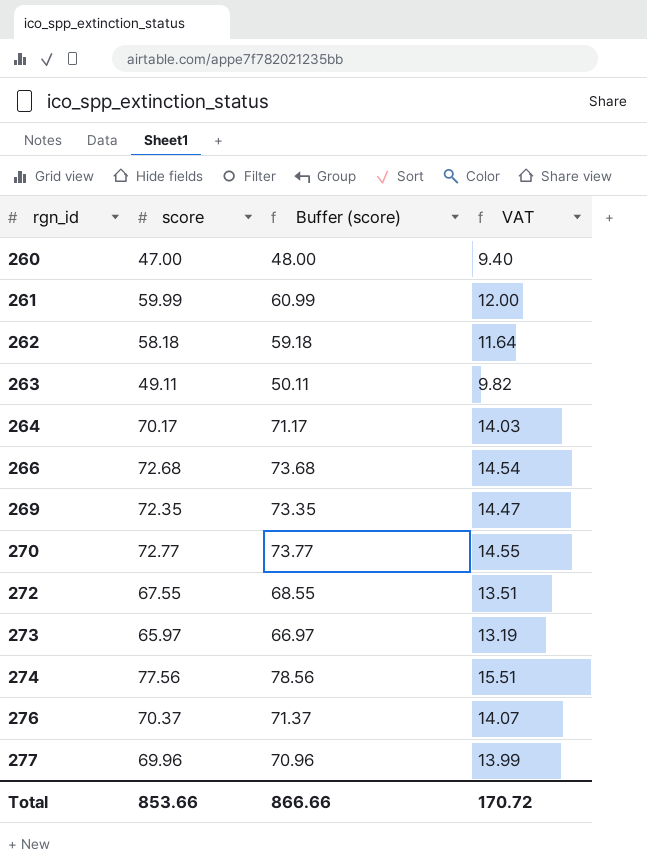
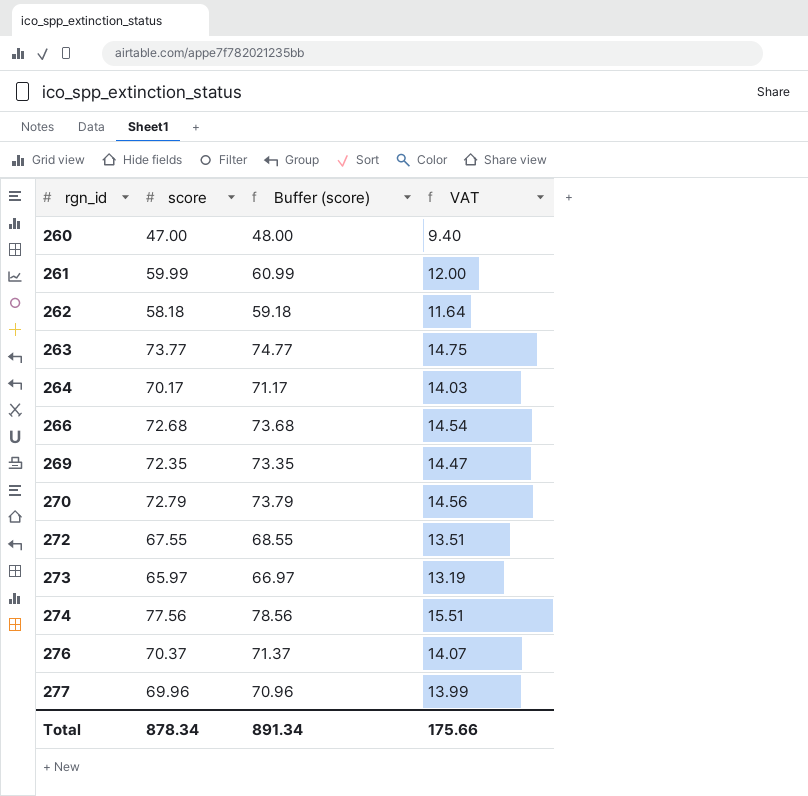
263 | score: 49.11 -> 73.77
263 | Buffer (score): 50.11 -> 74.77
263 | VAT: 9.82 -> 14.75
270 | score: 72.77 -> 72.79
270 | Buffer (score): 73.77 -> 73.79
270 | VAT: 14.55 -> 14.56
Total | score: 853.66 -> 878.34
Total | Buffer (score): 866.66 -> 891.34
Total | VAT: 170.72 -> 175.66

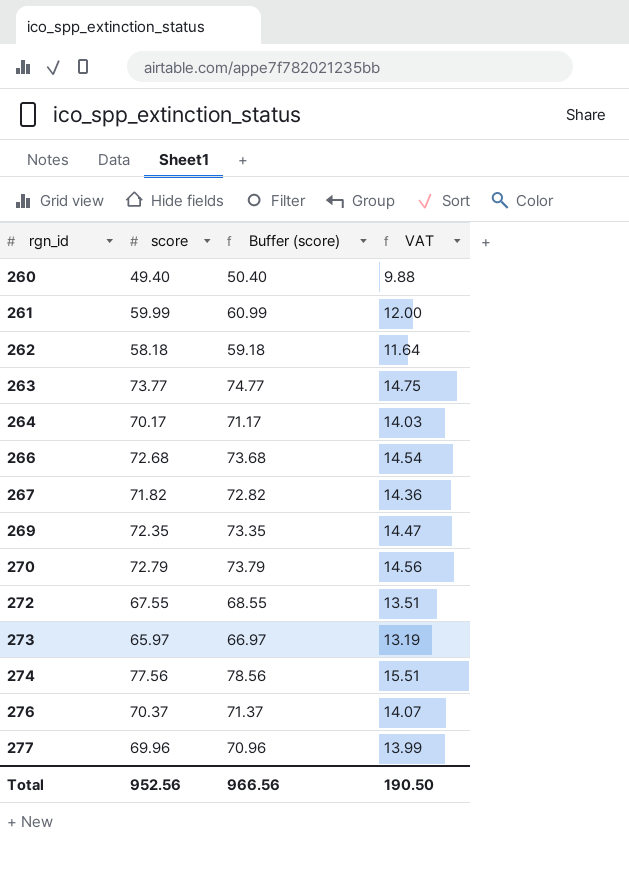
260 | score: 47.00 -> 49.40
260 | Buffer (score): 48.00 -> 50.40
260 | VAT: 9.40 -> 9.88
row 267: none -> 71.82 | 72.82 | 14.36
Total | score: 878.34 -> 952.56
Total | Buffer (score): 891.34 -> 966.56
Total | VAT: 175.66 -> 190.50

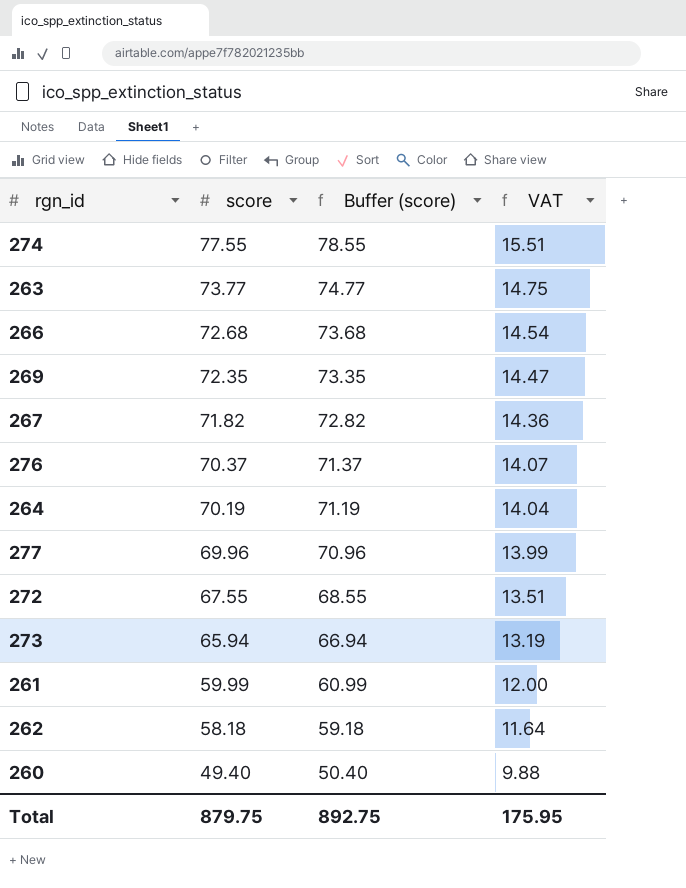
row order: rgn_id ascending -> score descending
row 270: 72.79 | 73.79 | 14.56 -> none
274 | score: 77.56 -> 77.55
274 | Buffer (score): 78.56 -> 78.55
264 | score: 70.17 -> 70.19
264 | Buffer (score): 71.17 -> 71.19
264 | VAT: 14.03 -> 14.04
273 | score: 65.97 -> 65.94
273 | Buffer (score): 66.97 -> 66.94
Total | score: 952.56 -> 879.75
Total | Buffer (score): 966.56 -> 892.75
Total | VAT: 190.50 -> 175.95

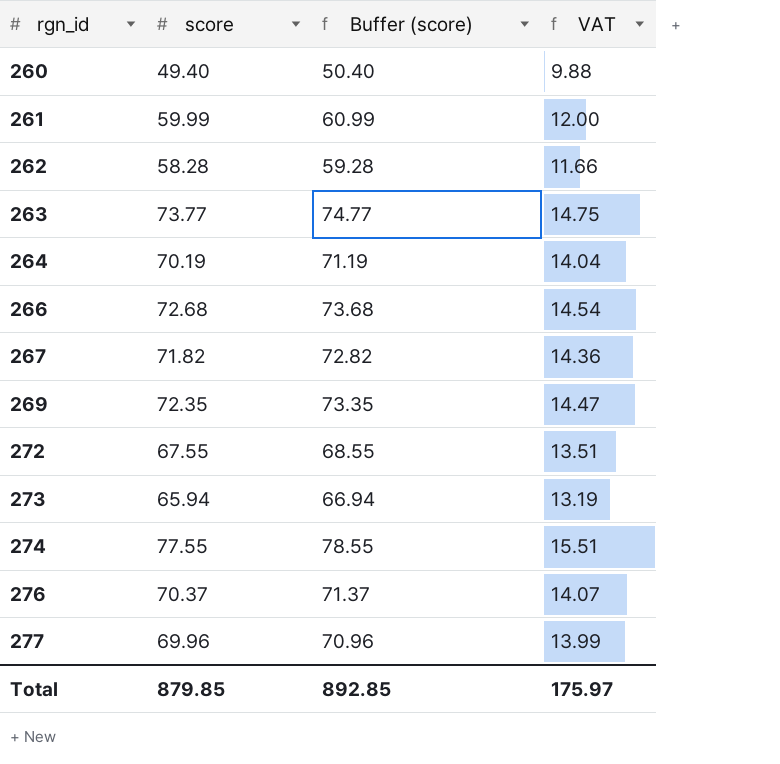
row order: score descending -> rgn_id ascending
262 | score: 58.18 -> 58.28
262 | Buffer (score): 59.18 -> 59.28
262 | VAT: 11.64 -> 11.66
Total | score: 879.75 -> 879.85
Total | Buffer (score): 892.75 -> 892.85
Total | VAT: 175.95 -> 175.97

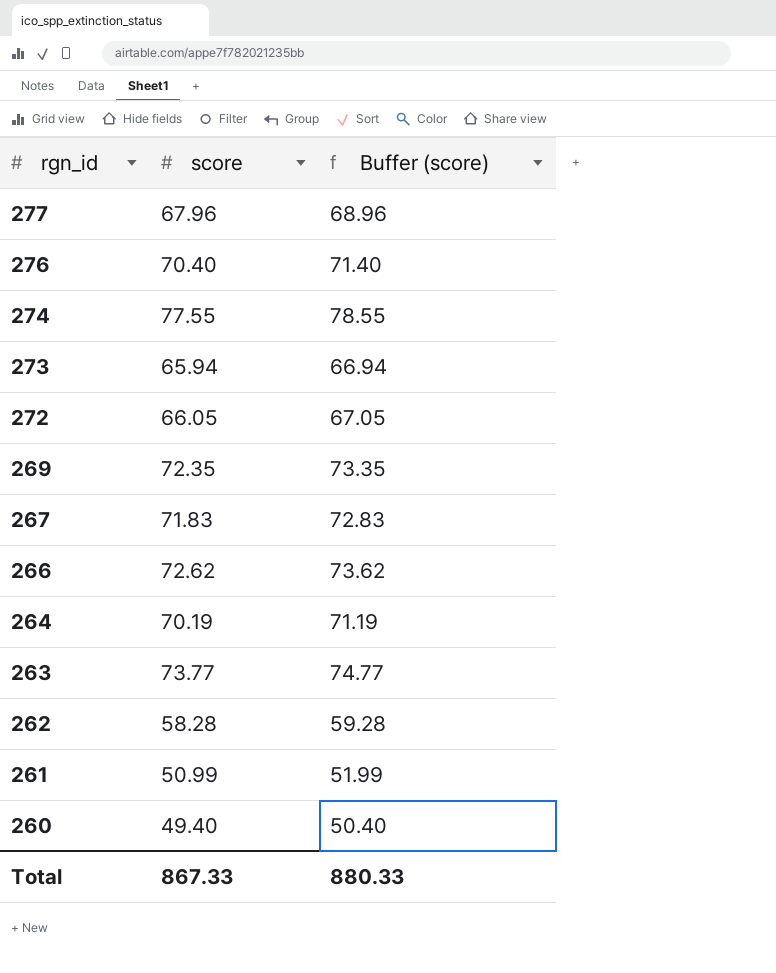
row order: rgn_id ascending -> rgn_id descending
column VAT | formula: [score] * 0.2 -> none
277 | score: 69.96 -> 67.96
277 | Buffer (score): 70.96 -> 68.96
276 | score: 70.37 -> 70.40
276 | Buffer (score): 71.37 -> 71.40
272 | score: 67.55 -> 66.05
272 | Buffer (score): 68.55 -> 67.05
267 | score: 71.82 -> 71.83
267 | Buffer (score): 72.82 -> 72.83
266 | score: 72.68 -> 72.62
266 | Buffer (score): 73.68 -> 73.62
261 | score: 59.99 -> 50.99
261 | Buffer (score): 60.99 -> 51.99
Total | score: 879.85 -> 867.33
Total | Buffer (score): 892.85 -> 880.33

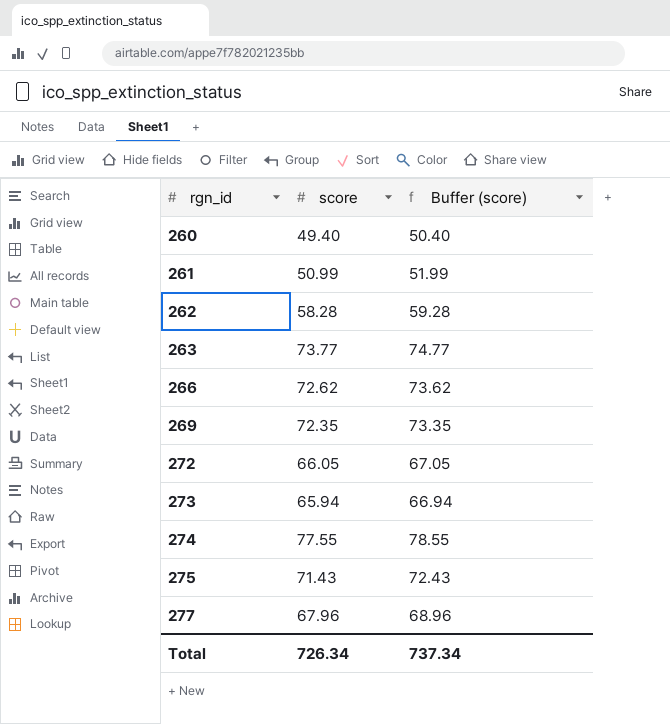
row order: rgn_id descending -> rgn_id ascending
row 276: 70.40 | 71.40 -> none
row 267: 71.83 | 72.83 -> none
row 264: 70.19 | 71.19 -> none
row 275: none -> 71.43 | 72.43
Total | score: 867.33 -> 726.34
Total | Buffer (score): 880.33 -> 737.34

